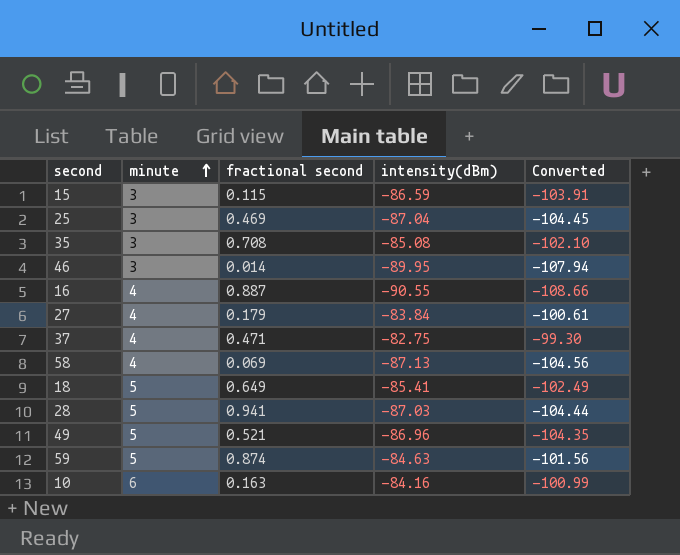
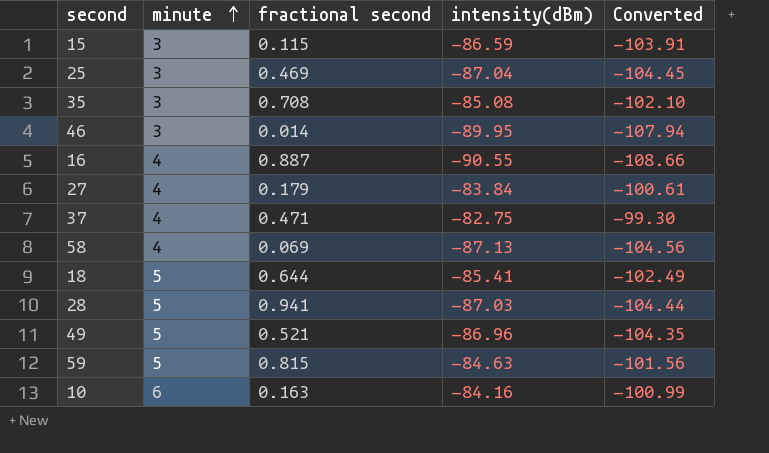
18 | fractional second: 0.649 -> 0.644
59 | fractional second: 0.874 -> 0.815

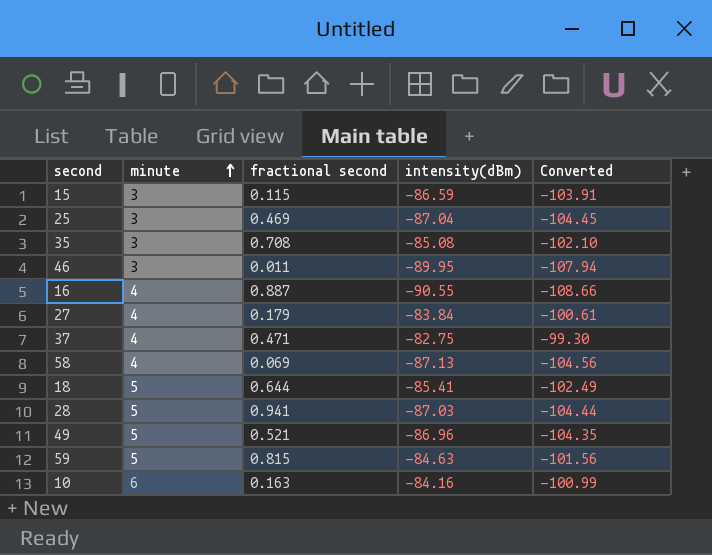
46 | fractional second: 0.014 -> 0.011

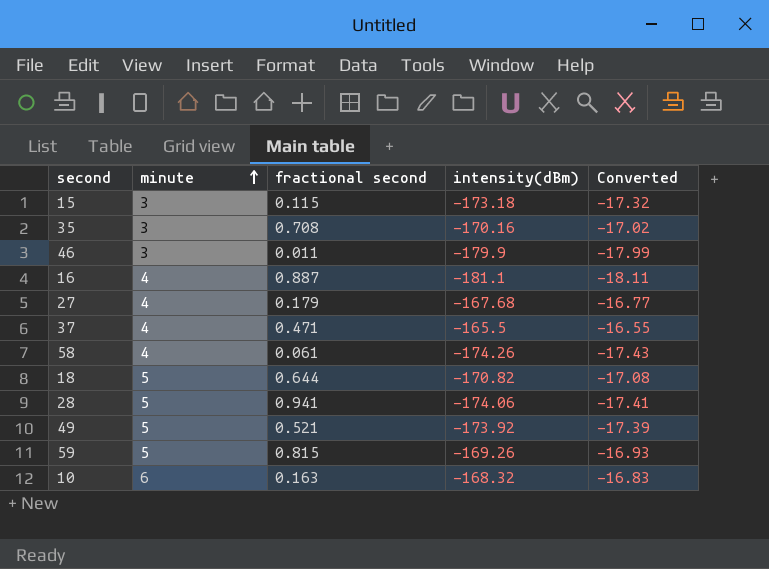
column Converted | formula: [intensity(dBm)] * 1.2 -> [intensity(dBm)] * 0.1
row 25: 3 | 0.469 | -87.04 | -104.45 -> none
15 | intensity(dBm): -86.59 -> -173.18
35 | intensity(dBm): -85.08 -> -170.16
46 | intensity(dBm): -89.95 -> -179.9
16 | intensity(dBm): -90.55 -> -181.1
27 | intensity(dBm): -83.84 -> -167.68
37 | intensity(dBm): -82.75 -> -165.5
58 | fractional second: 0.069 -> 0.061
58 | intensity(dBm): -87.13 -> -174.26
18 | intensity(dBm): -85.41 -> -170.82
28 | intensity(dBm): -87.03 -> -174.06
49 | intensity(dBm): -86.96 -> -173.92
59 | intensity(dBm): -84.63 -> -169.26
10 | intensity(dBm): -84.16 -> -168.32

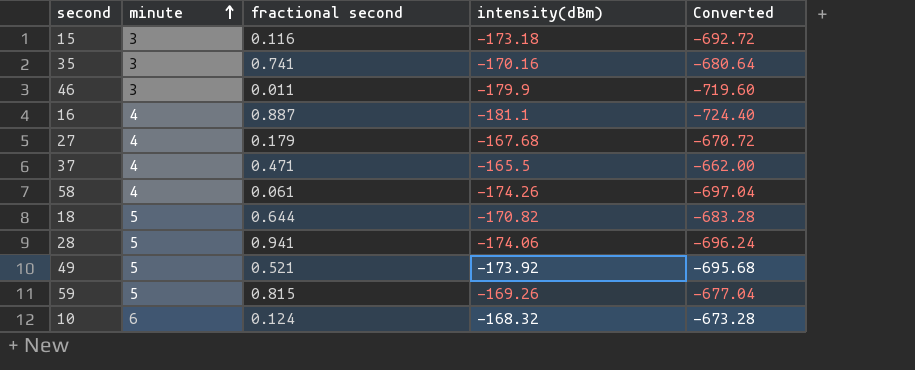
column Converted | formula: [intensity(dBm)] * 0.1 -> [intensity(dBm)] * 4
15 | fractional second: 0.115 -> 0.116
35 | fractional second: 0.708 -> 0.741
10 | fractional second: 0.163 -> 0.124

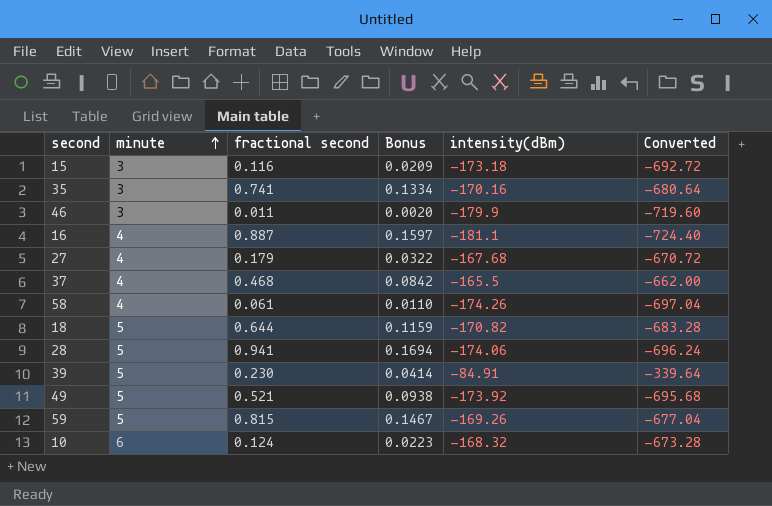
column Bonus | formula: none -> [fractional second] * 0.18
37 | fractional second: 0.471 -> 0.468
row 39: none -> 5 | 0.230 | 0.0414 | -84.91 | -339.64

